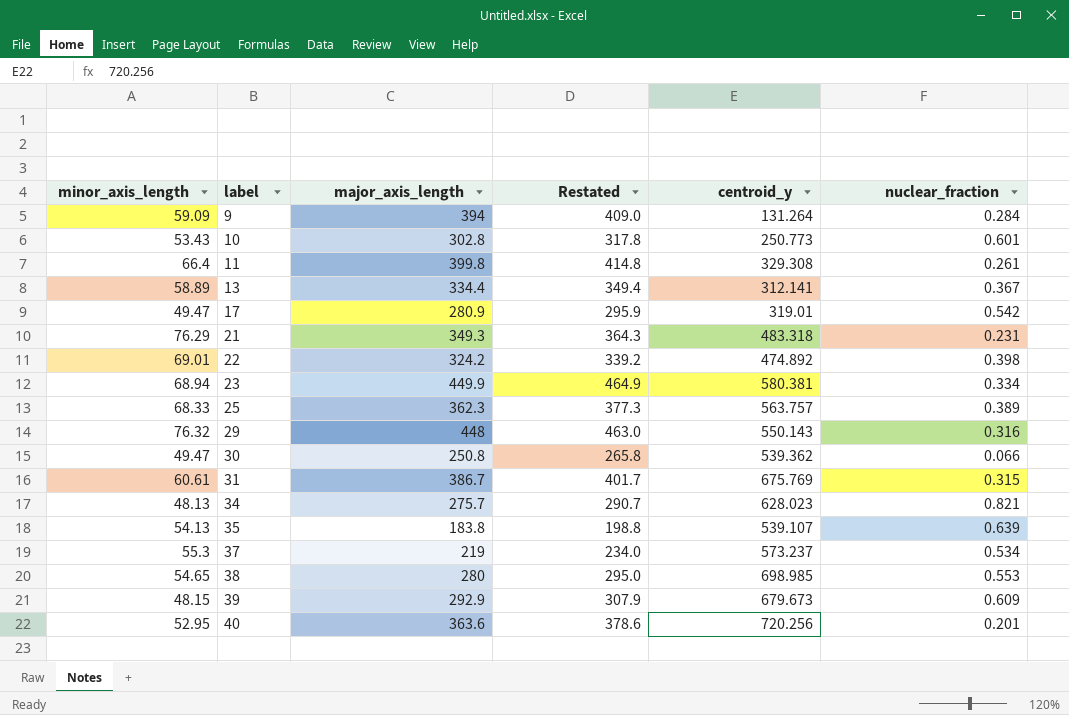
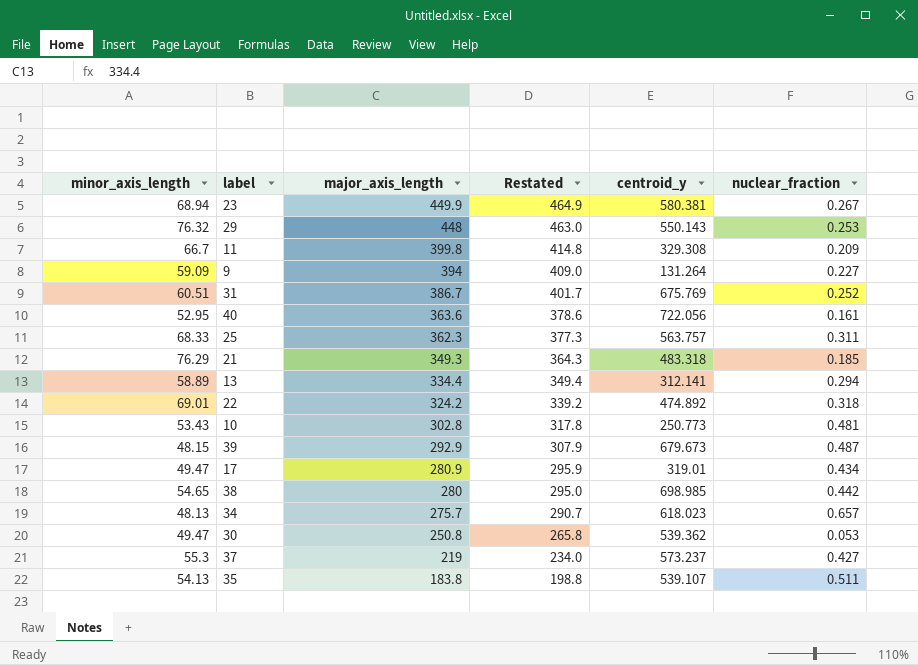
row order: label ascending -> major_axis_length descending
23 | nuclear_fraction: 0.334 -> 0.267
29 | nuclear_fraction: 0.316 -> 0.253
11 | minor_axis_length: 66.4 -> 66.7
11 | nuclear_fraction: 0.261 -> 0.209
9 | nuclear_fraction: 0.284 -> 0.227
31 | minor_axis_length: 60.61 -> 60.51
31 | nuclear_fraction: 0.315 -> 0.252
40 | centroid_y: 720.256 -> 722.056
40 | nuclear_fraction: 0.201 -> 0.161
25 | nuclear_fraction: 0.389 -> 0.311
21 | nuclear_fraction: 0.231 -> 0.185
13 | nuclear_fraction: 0.367 -> 0.294
22 | nuclear_fraction: 0.398 -> 0.318
10 | nuclear_fraction: 0.601 -> 0.481
39 | nuclear_fraction: 0.609 -> 0.487
17 | nuclear_fraction: 0.542 -> 0.434
38 | nuclear_fraction: 0.553 -> 0.442
34 | centroid_y: 628.023 -> 618.023
34 | nuclear_fraction: 0.821 -> 0.657
30 | nuclear_fraction: 0.066 -> 0.053
37 | nuclear_fraction: 0.534 -> 0.427
35 | nuclear_fraction: 0.639 -> 0.511

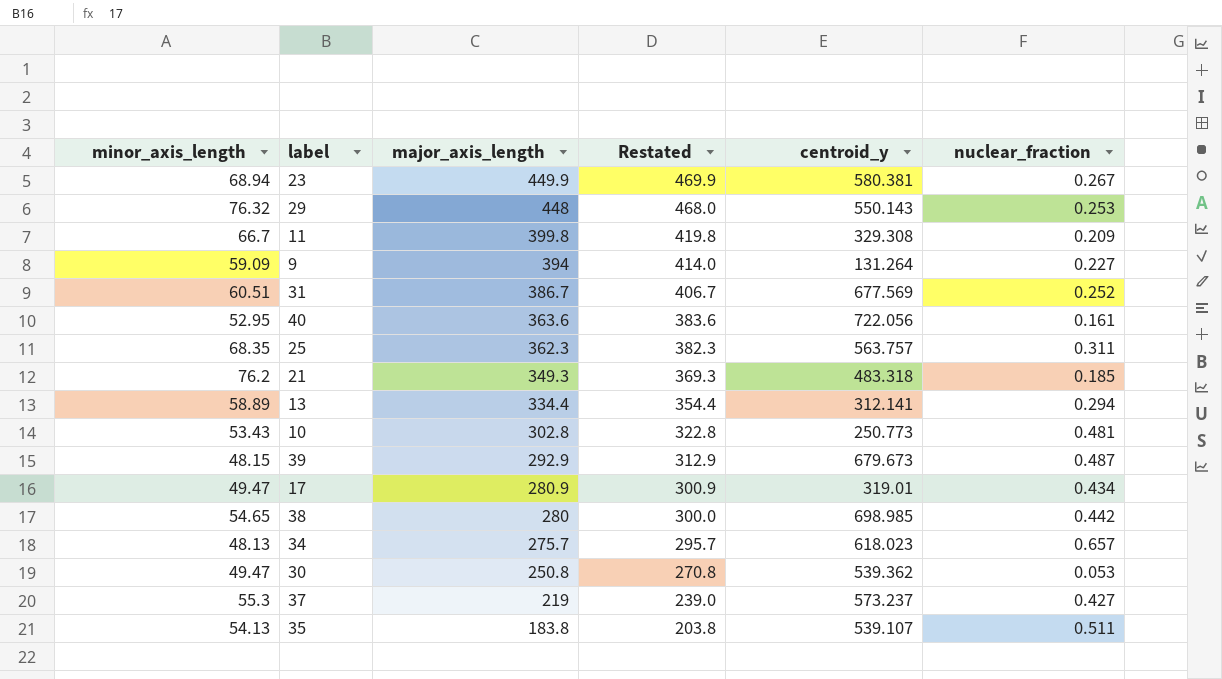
column Restated | formula: [major_axis_length] + 15 -> [major_axis_length] + 20
row 22: 69.01 | 324.2 | 339.2 | 474.892 | 0.318 -> none
31 | centroid_y: 675.769 -> 677.569
25 | minor_axis_length: 68.33 -> 68.35
21 | minor_axis_length: 76.29 -> 76.2

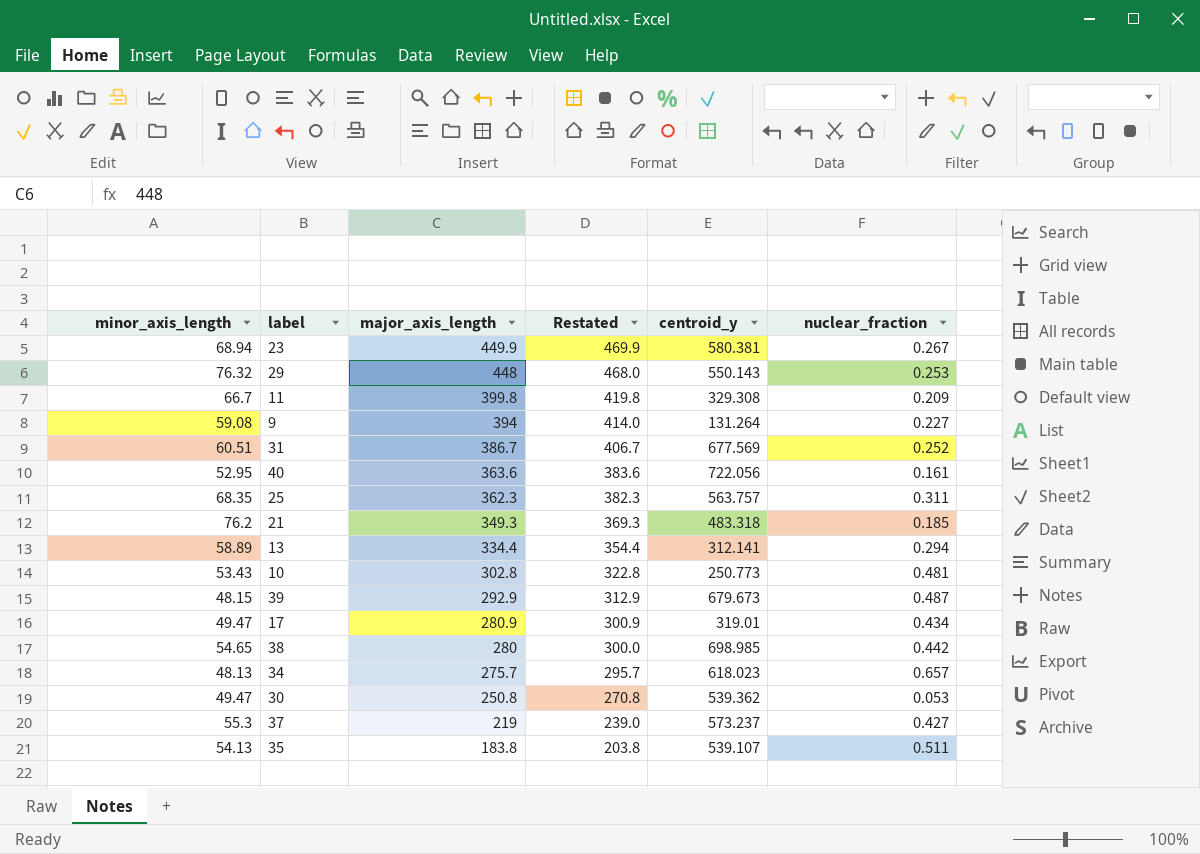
9 | minor_axis_length: 59.09 -> 59.08

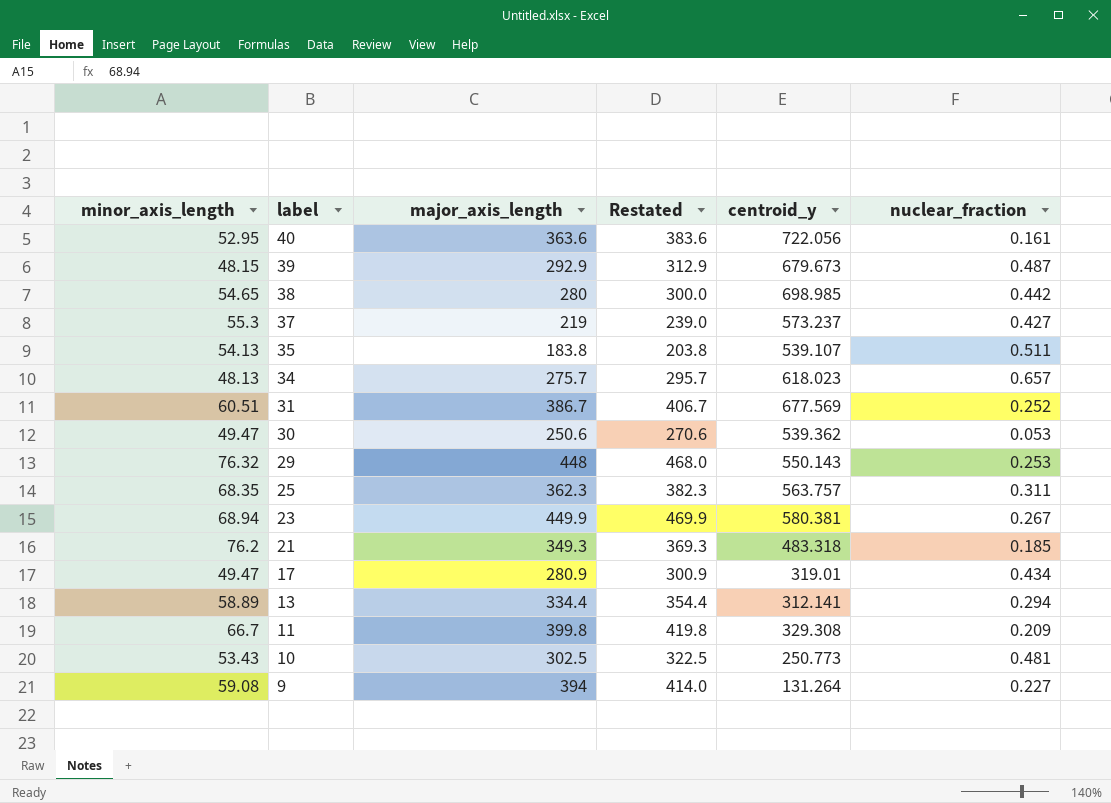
row order: major_axis_length descending -> label descending
30 | major_axis_length: 250.8 -> 250.6
30 | Restated: 270.8 -> 270.6
10 | major_axis_length: 302.8 -> 302.5
10 | Restated: 322.8 -> 322.5

